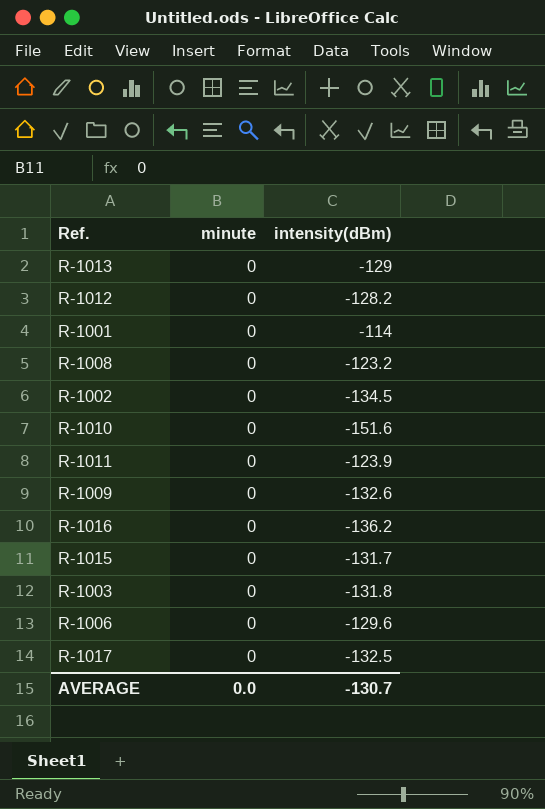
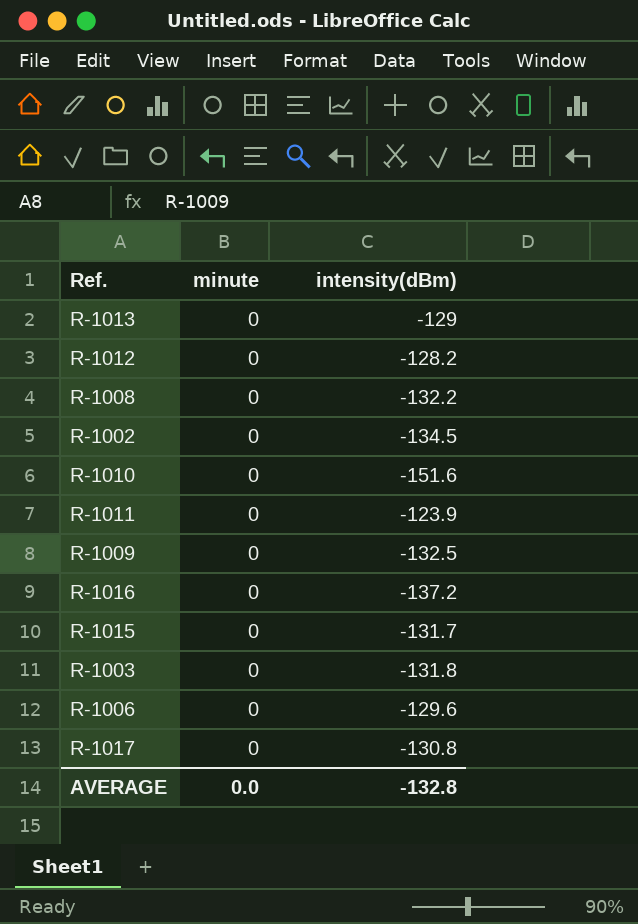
row R-1001: 0 | -114 -> none
R-1008 | intensity(dBm): -123.2 -> -132.2
R-1009 | intensity(dBm): -132.6 -> -132.5
R-1016 | intensity(dBm): -136.2 -> -137.2
R-1017 | intensity(dBm): -132.5 -> -130.8
AVERAGE | intensity(dBm): -130.7 -> -132.8

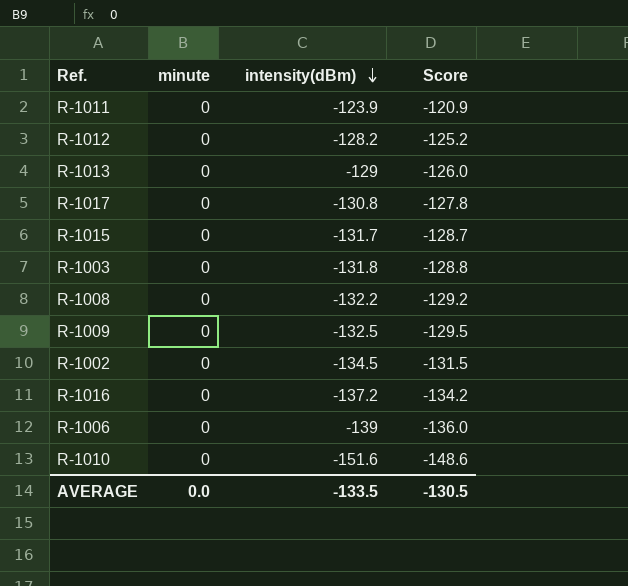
row order: none -> intensity(dBm) descending
column Score | formula: none -> [intensity(dBm)] + 3
R-1006 | intensity(dBm): -129.6 -> -139
AVERAGE | intensity(dBm): -132.8 -> -133.5

